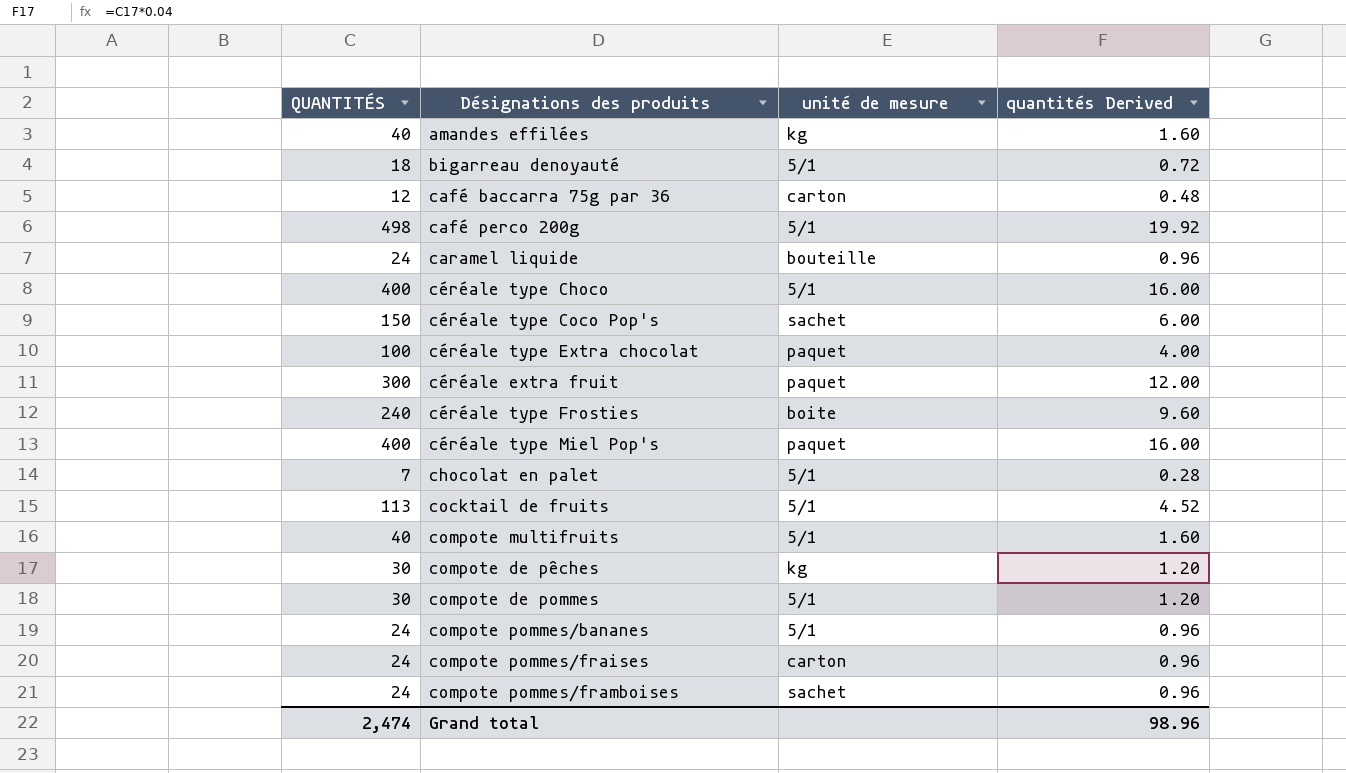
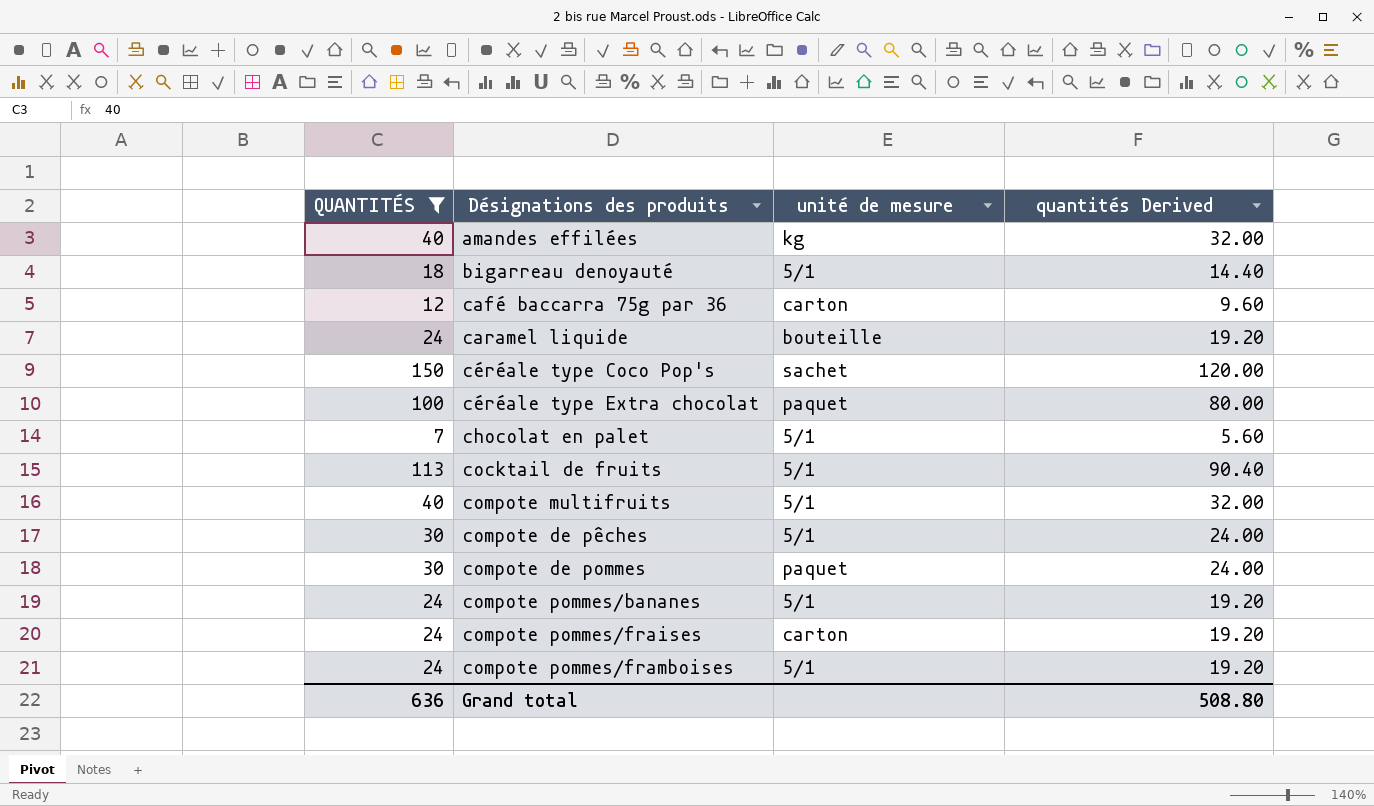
filter: none -> QUANTITÉS <= 150
column quantités Derived | formula: [QUANTITÉS] * 0.04 -> [QUANTITÉS] * 0.8
compote de pêches | unité de mesure: kg -> 5/1
compote de pommes | unité de mesure: 5/1 -> paquet
compote pommes/framboises | unité de mesure: sachet -> 5/1
Grand total | QUANTITÉS: 2,474 -> 636
Grand total | quantités Derived: 98.96 -> 508.80

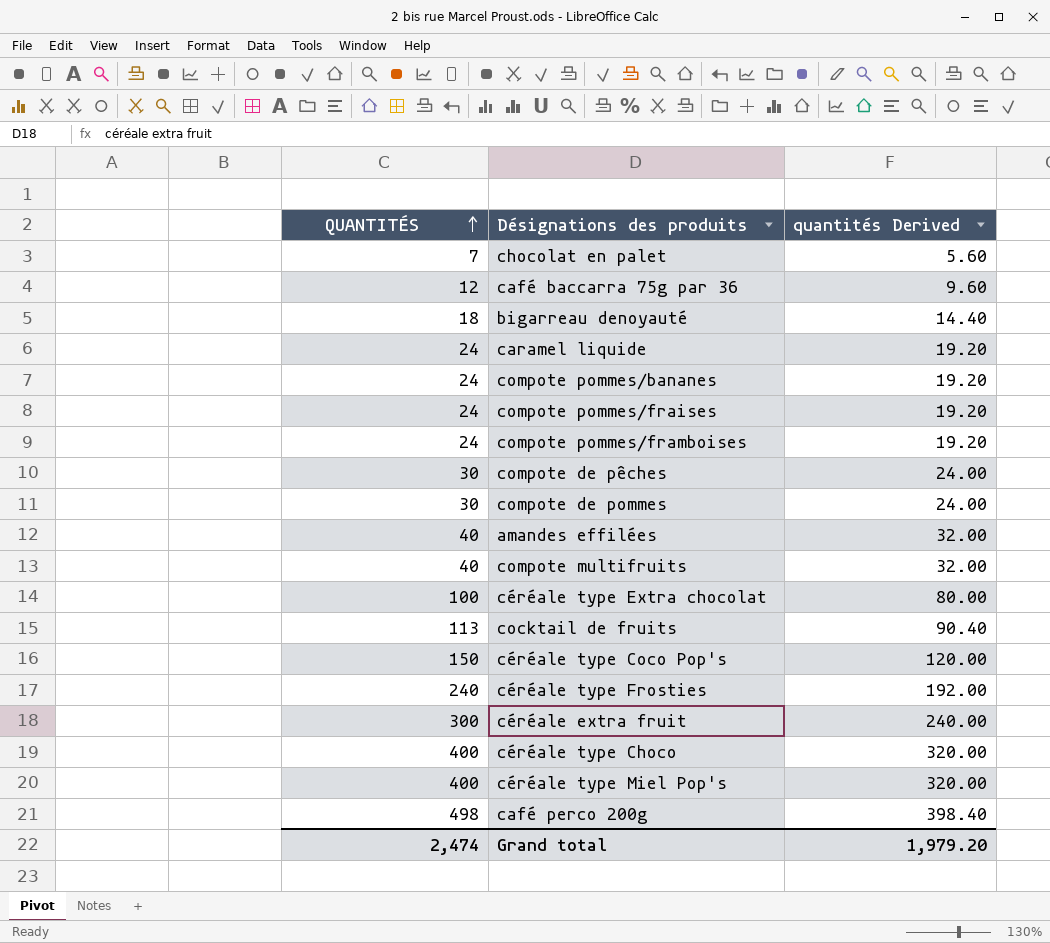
filter: QUANTITÉS <= 150 -> none
row order: none -> QUANTITÉS ascending
column unité de mesure | position: 3 -> none
Grand total | QUANTITÉS: 636 -> 2,474
Grand total | quantités Derived: 508.80 -> 1,979.20

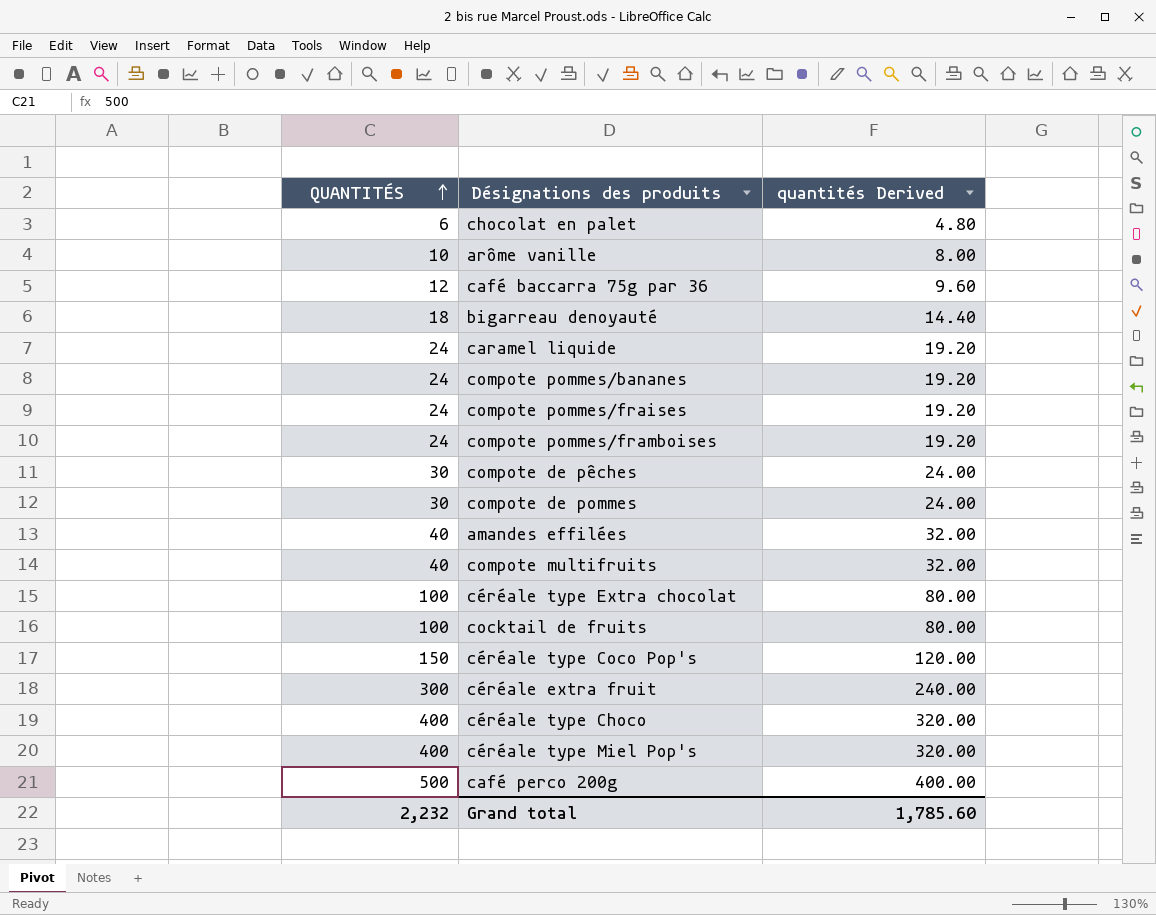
row céréale type Frosties: 240 | 192.00 -> none
chocolat en palet | QUANTITÉS: 7 -> 6
chocolat en palet | quantités Derived: 5.60 -> 4.80
row arôme vanille: none -> 10 | 8.00
cocktail de fruits | QUANTITÉS: 113 -> 100
cocktail de fruits | quantités Derived: 90.40 -> 80.00
café perco 200g | QUANTITÉS: 498 -> 500
café perco 200g | quantités Derived: 398.40 -> 400.00
Grand total | QUANTITÉS: 2,474 -> 2,232
Grand total | quantités Derived: 1,979.20 -> 1,785.60

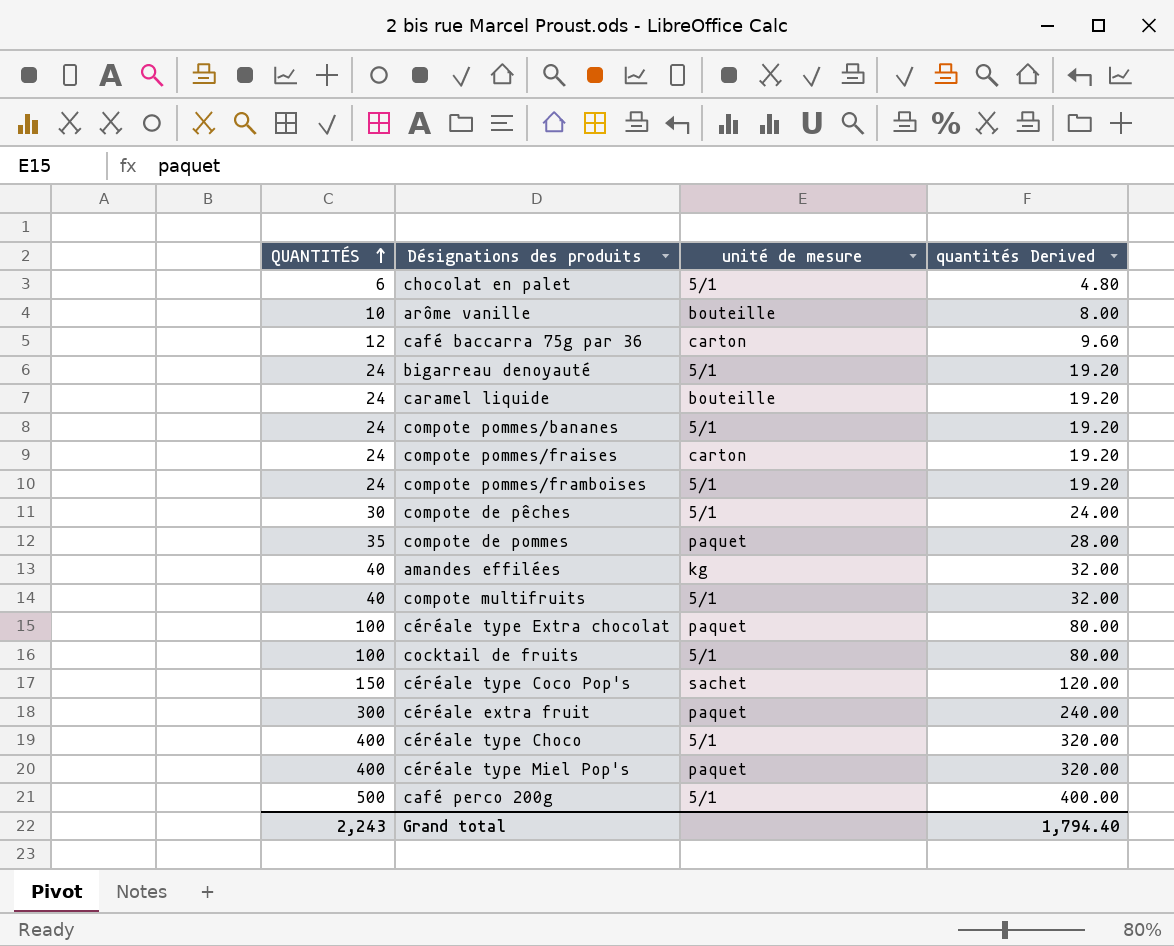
column unité de mesure | position: none -> 3
bigarreau denoyauté | QUANTITÉS: 18 -> 24
bigarreau denoyauté | quantités Derived: 14.40 -> 19.20
compote de pommes | QUANTITÉS: 30 -> 35
compote de pommes | quantités Derived: 24.00 -> 28.00
Grand total | QUANTITÉS: 2,232 -> 2,243
Grand total | quantités Derived: 1,785.60 -> 1,794.40

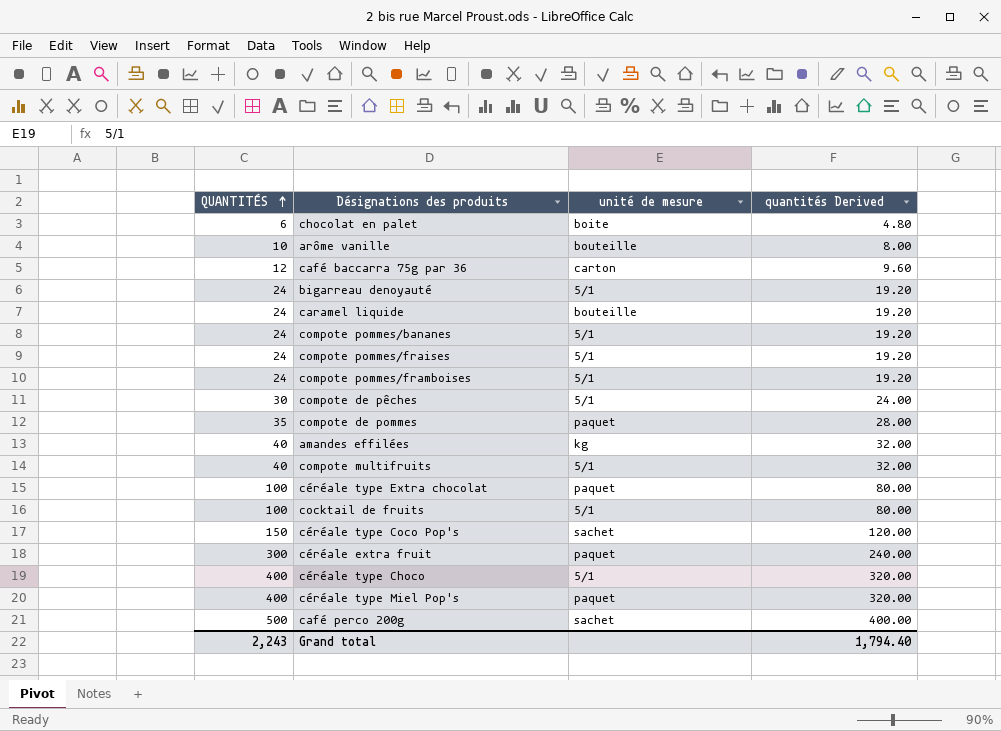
chocolat en palet | unité de mesure: 5/1 -> boite
compote pommes/fraises | unité de mesure: carton -> 5/1
café perco 200g | unité de mesure: 5/1 -> sachet

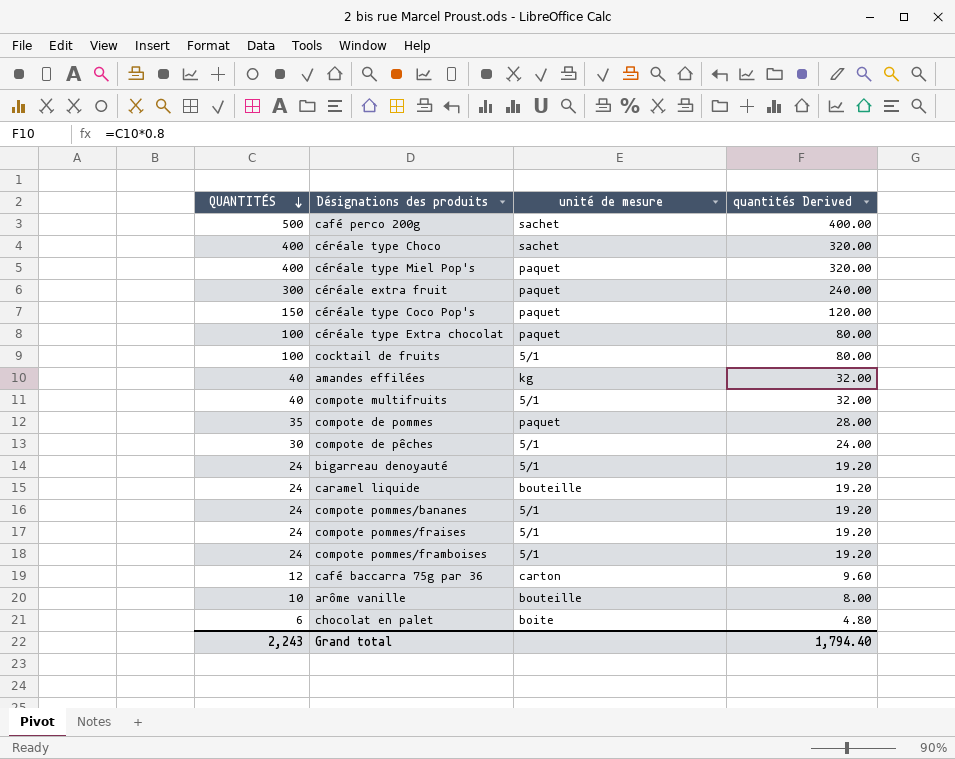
row order: QUANTITÉS ascending -> QUANTITÉS descending
céréale type Choco | unité de mesure: 5/1 -> sachet
céréale type Coco Pop's | unité de mesure: sachet -> paquet

